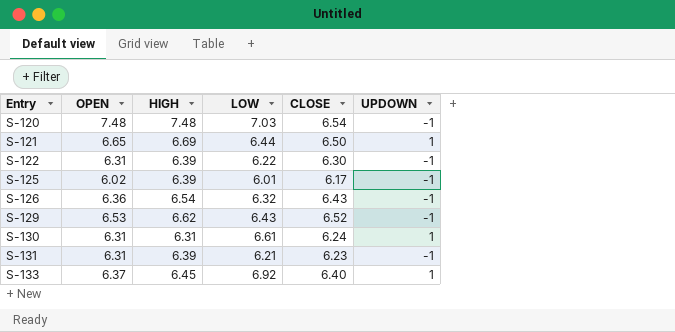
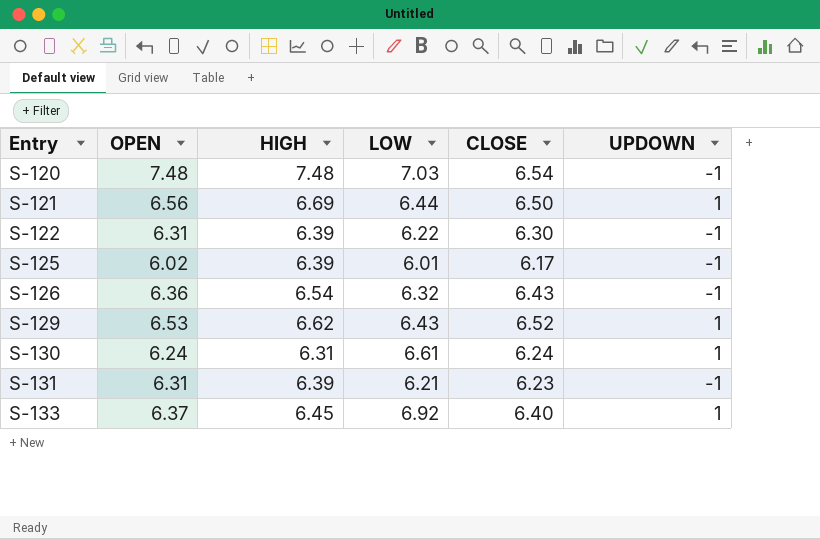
S-121 | OPEN: 6.65 -> 6.56
S-129 | UPDOWN: -1 -> 1
S-130 | OPEN: 6.31 -> 6.24

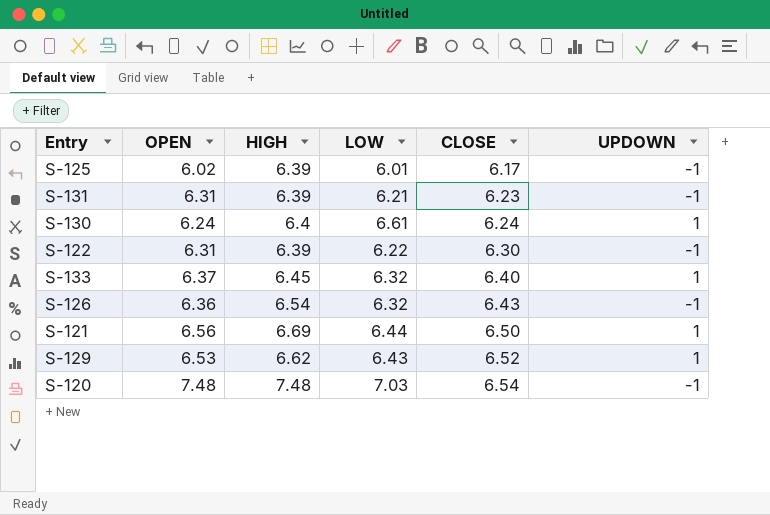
row order: Entry ascending -> CLOSE ascending
S-130 | HIGH: 6.31 -> 6.4
S-133 | LOW: 6.92 -> 6.32

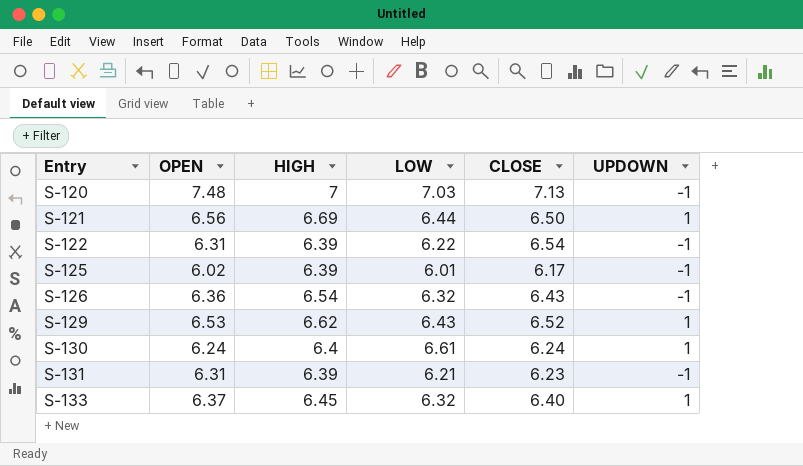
row order: CLOSE ascending -> Entry ascending
S-120 | HIGH: 7.48 -> 7
S-120 | CLOSE: 6.54 -> 7.13
S-122 | CLOSE: 6.30 -> 6.54

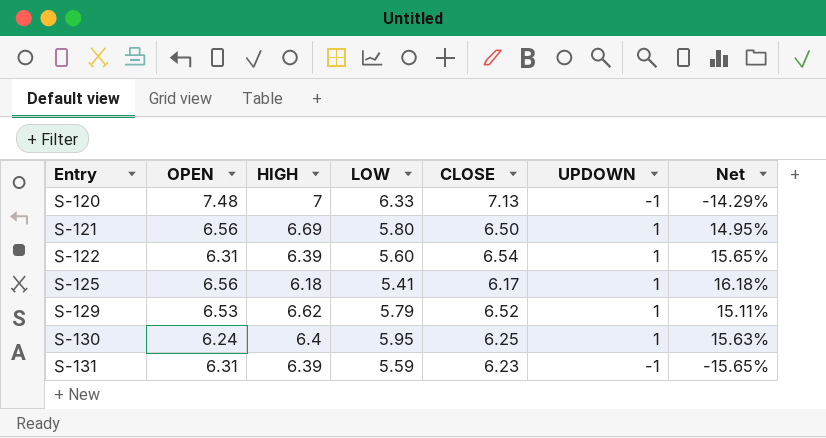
column Net | formula: none -> [UPDOWN] / [HIGH]
row S-126: 6.36 | 6.54 | 6.32 | 6.43 | -1 -> none
row S-133: 6.37 | 6.45 | 6.32 | 6.40 | 1 -> none
S-120 | LOW: 7.03 -> 6.33
S-121 | LOW: 6.44 -> 5.80
S-122 | LOW: 6.22 -> 5.60
S-122 | UPDOWN: -1 -> 1
S-125 | OPEN: 6.02 -> 6.56
S-125 | HIGH: 6.39 -> 6.18
S-125 | LOW: 6.01 -> 5.41
S-125 | UPDOWN: -1 -> 1
S-129 | LOW: 6.43 -> 5.79
S-130 | LOW: 6.61 -> 5.95
S-130 | CLOSE: 6.24 -> 6.25
S-131 | LOW: 6.21 -> 5.59

